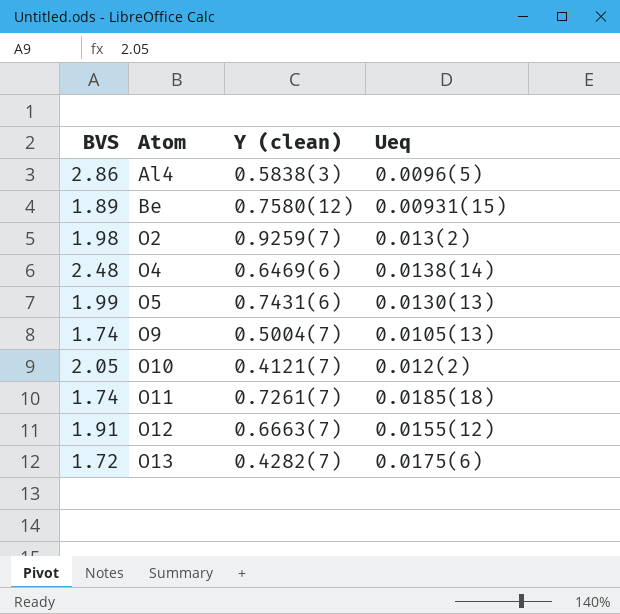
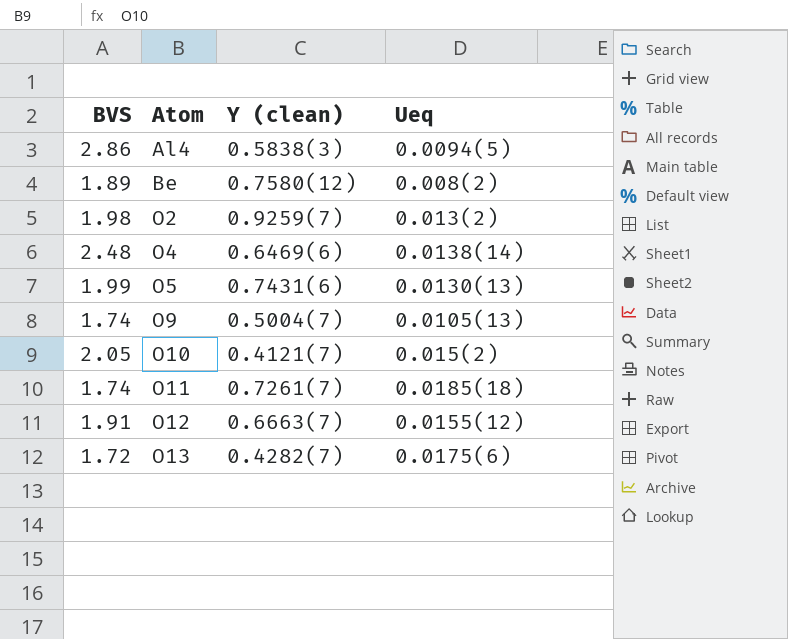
Al4 | Ueq: 0.0096(5) -> 0.0094(5)
Be | Ueq: 0.00931(15) -> 0.008(2)
O10 | Ueq: 0.012(2) -> 0.015(2)

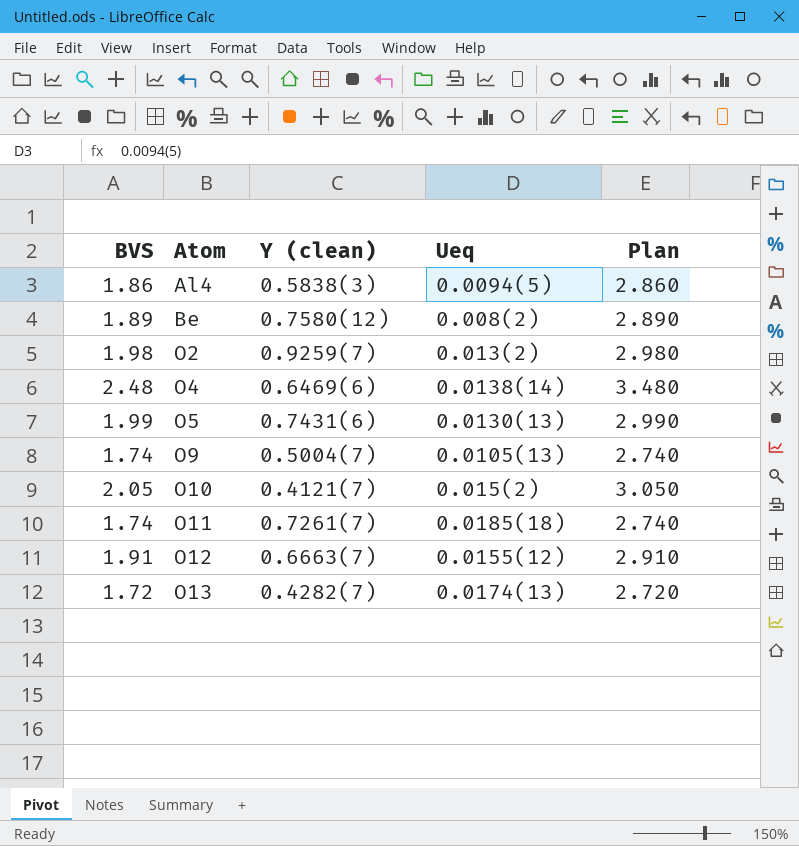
column Plan | formula: none -> [BVS] + 1
Al4 | BVS: 2.86 -> 1.86
O13 | Ueq: 0.0175(6) -> 0.0174(13)

